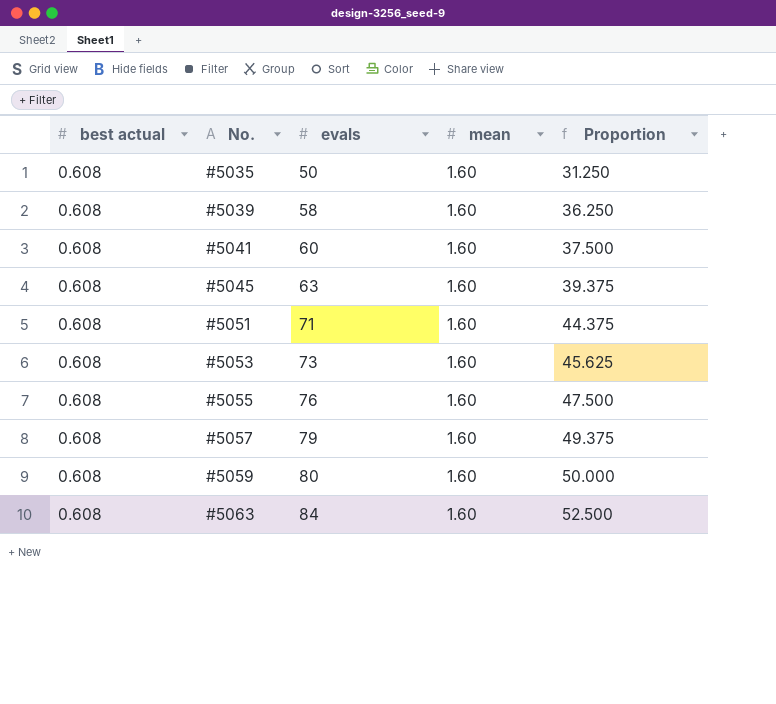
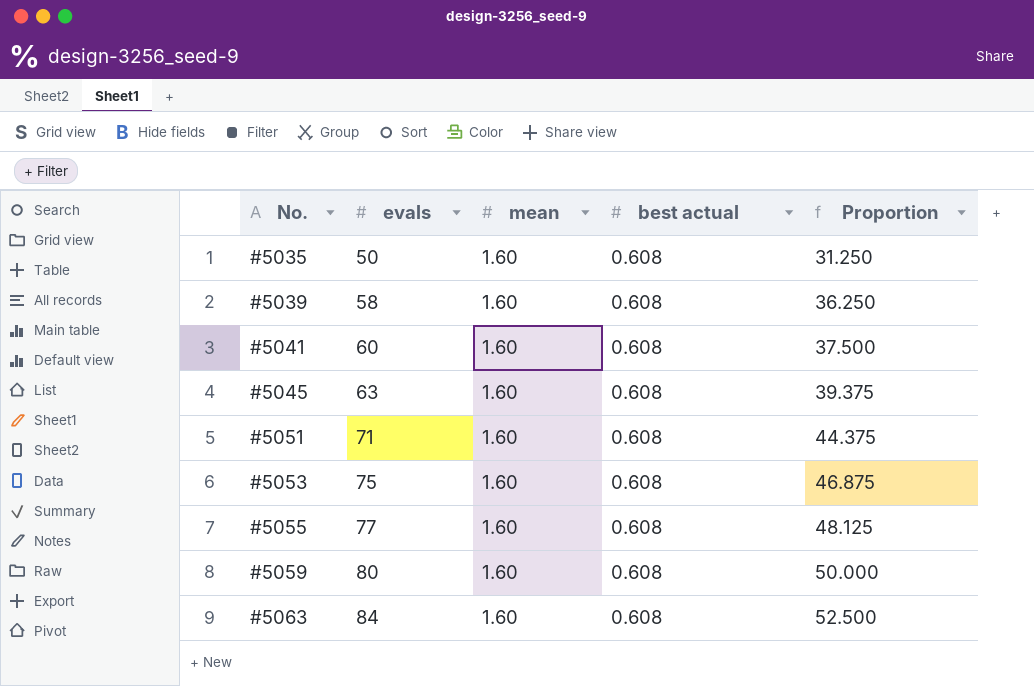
column best actual | position: 1 -> 4
row #5057: 0.608 | 79 | 1.60 | 49.375 -> none
#5053 | evals: 73 -> 75
#5053 | Proportion: 45.625 -> 46.875
#5055 | evals: 76 -> 77
#5055 | Proportion: 47.500 -> 48.125

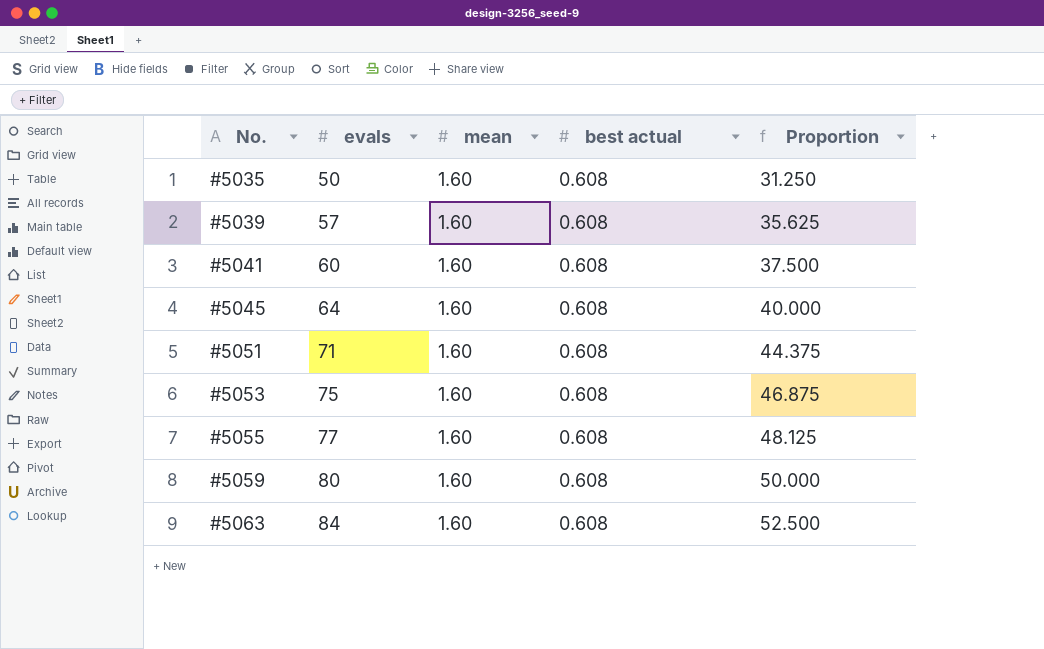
#5039 | evals: 58 -> 57
#5039 | Proportion: 36.250 -> 35.625
#5045 | evals: 63 -> 64
#5045 | Proportion: 39.375 -> 40.000

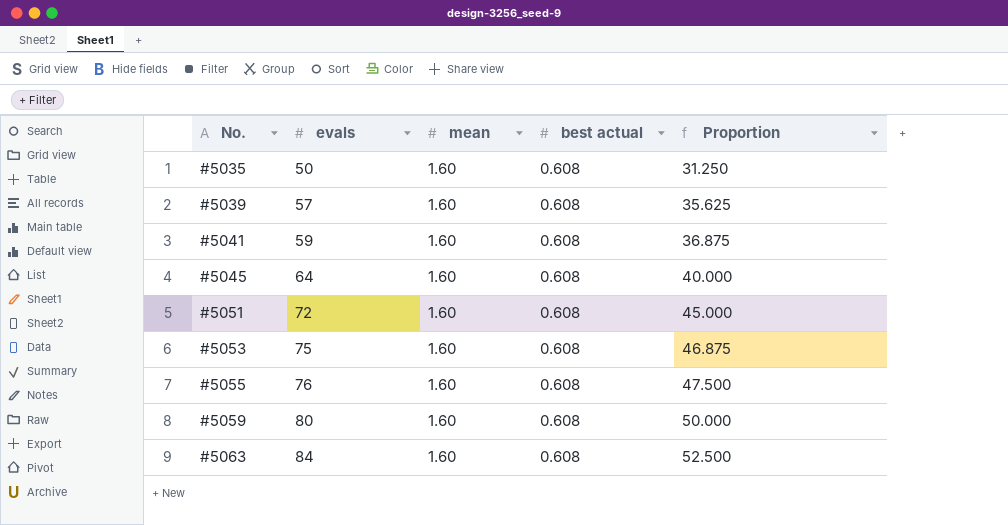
#5041 | evals: 60 -> 59
#5041 | Proportion: 37.500 -> 36.875
#5051 | evals: 71 -> 72
#5051 | Proportion: 44.375 -> 45.000
#5055 | evals: 77 -> 76
#5055 | Proportion: 48.125 -> 47.500

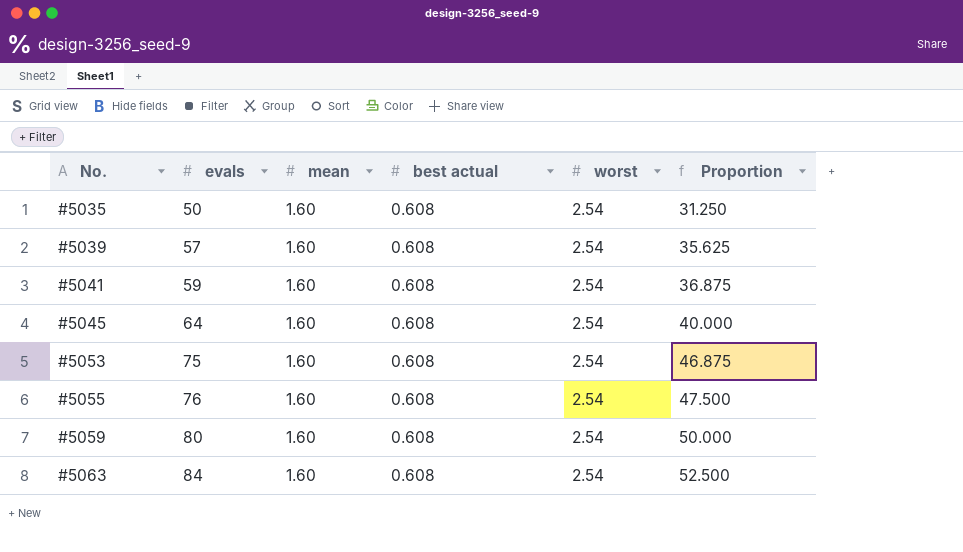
column worst | position: none -> 5
row #5051: 72 | 1.60 | 0.608 | 45.000 -> none

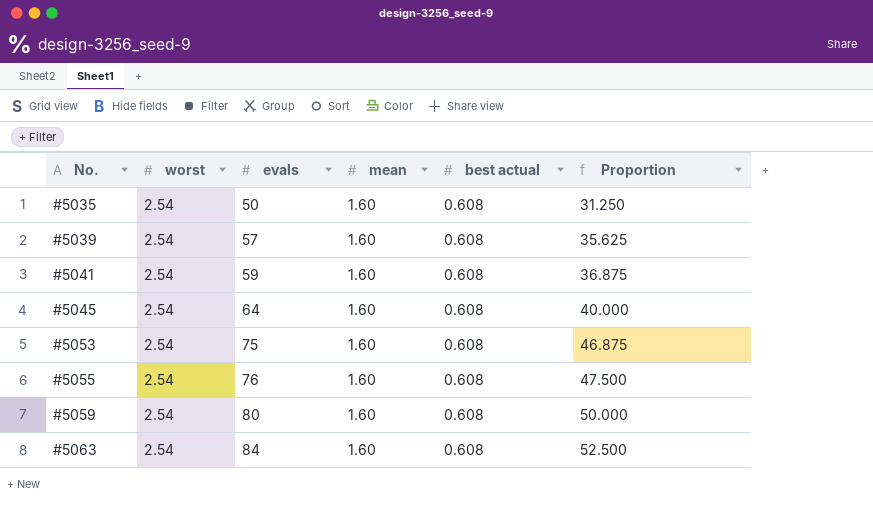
column worst | position: 5 -> 2

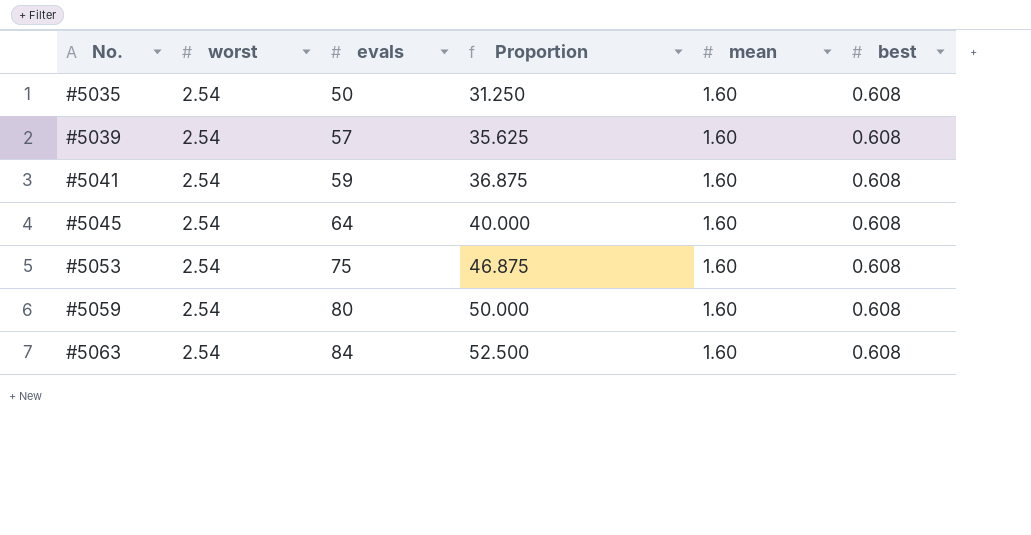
column Proportion | position: 6 -> 4
column name: best actual -> best
row #5055: 2.54 | 76 | 1.60 | 0.608 | 47.500 -> none

